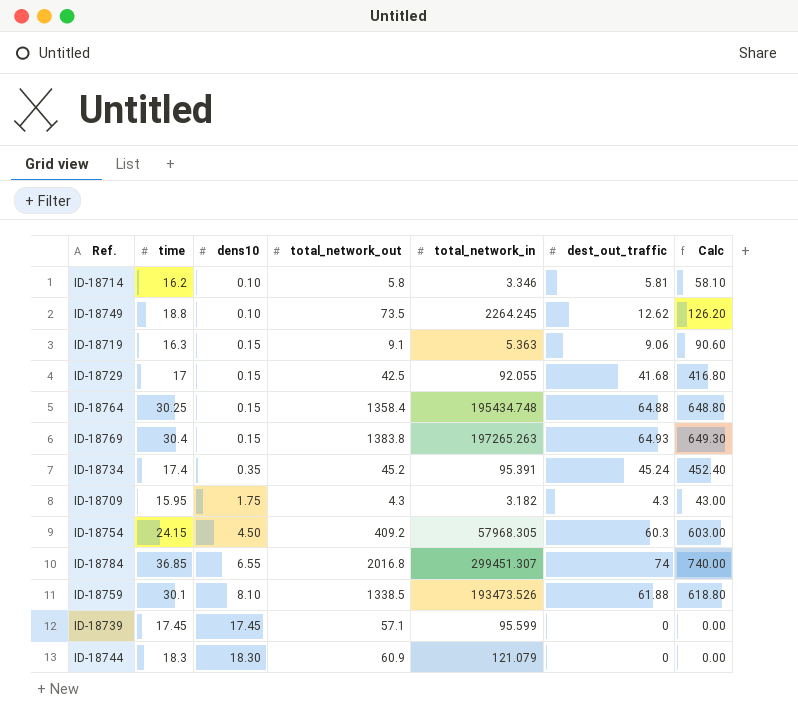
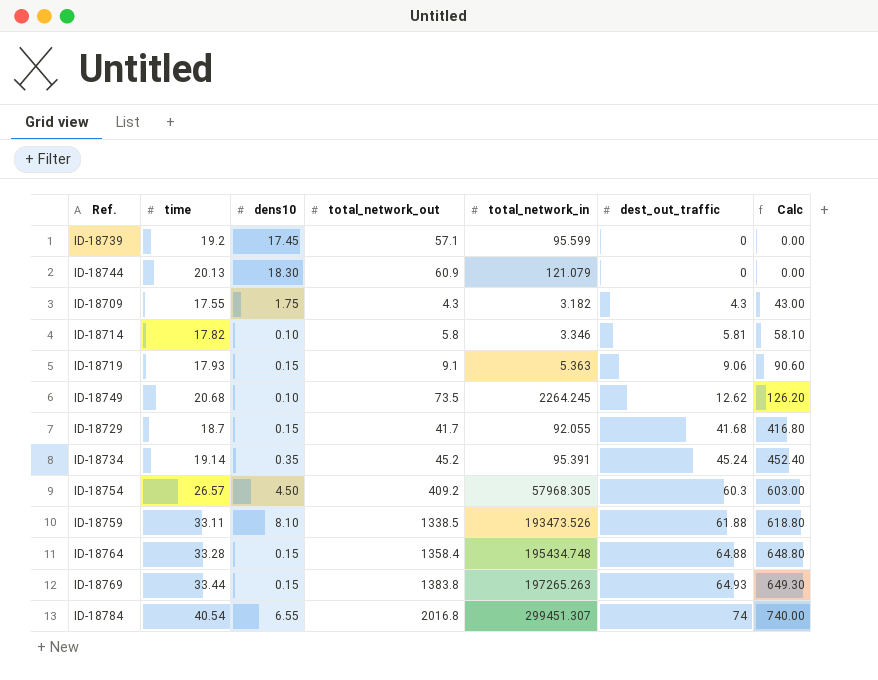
row order: dens10 ascending -> dest_out_traffic ascending
ID-18739 | time: 17.45 -> 19.2
ID-18744 | time: 18.3 -> 20.13
ID-18709 | time: 15.95 -> 17.55
ID-18714 | time: 16.2 -> 17.82
ID-18719 | time: 16.3 -> 17.93
ID-18749 | time: 18.8 -> 20.68
ID-18729 | time: 17 -> 18.7
ID-18729 | total_network_out: 42.5 -> 41.7
ID-18734 | time: 17.4 -> 19.14
ID-18754 | time: 24.15 -> 26.57
ID-18759 | time: 30.1 -> 33.11
ID-18764 | time: 30.25 -> 33.28
ID-18769 | time: 30.4 -> 33.44
ID-18784 | time: 36.85 -> 40.54

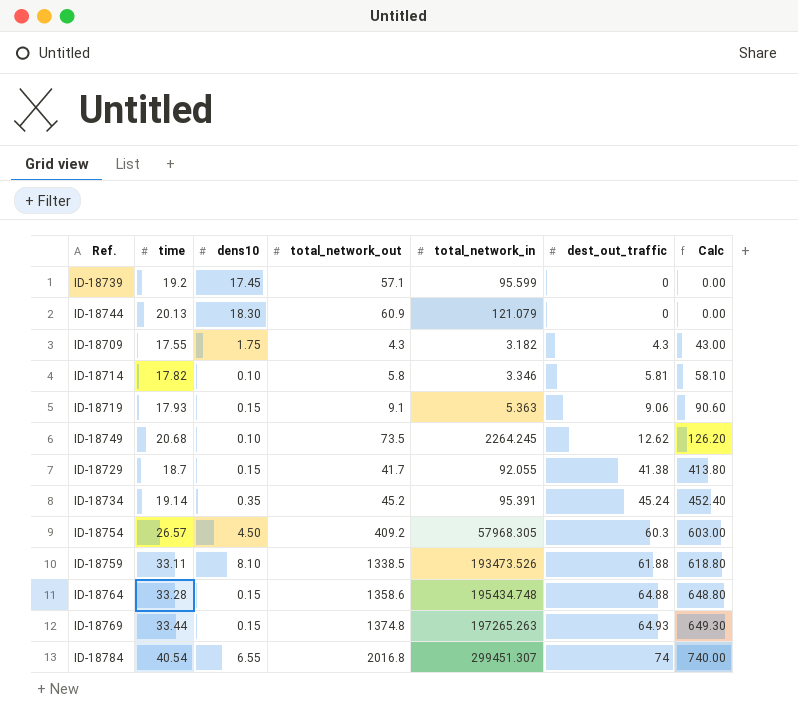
ID-18729 | dest_out_traffic: 41.68 -> 41.38
ID-18729 | Calc: 416.80 -> 413.80
ID-18764 | total_network_out: 1358.4 -> 1358.6
ID-18769 | total_network_out: 1383.8 -> 1374.8

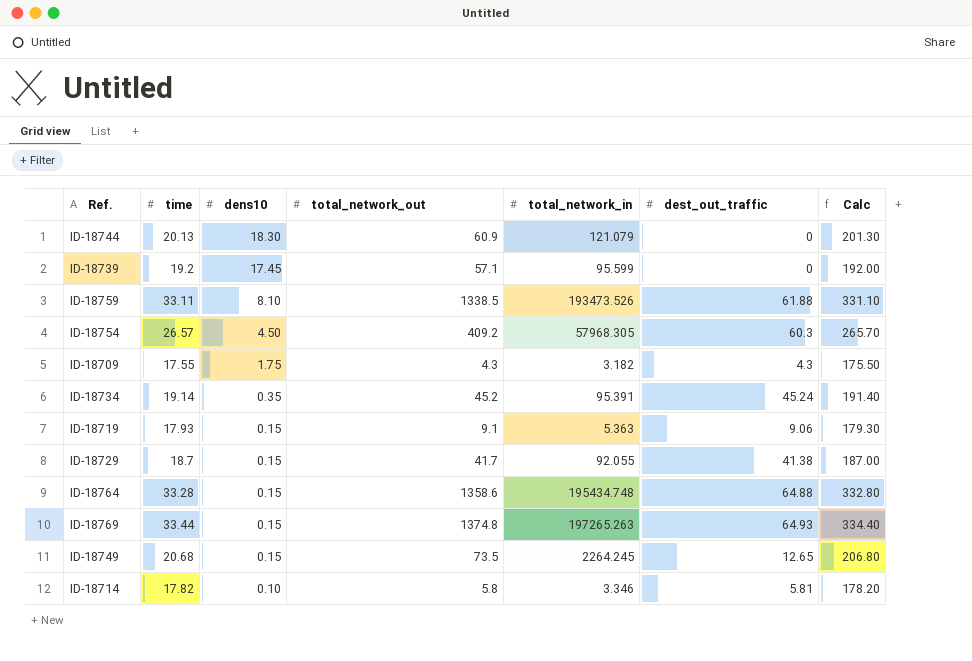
row order: dest_out_traffic ascending -> dens10 descending
column Calc | formula: [dest_out_traffic] * 10 -> [time] * 10
row ID-18784: 40.54 | 6.55 | 2016.8 | 299451.307 | 74 | 740.00 -> none
ID-18749 | dens10: 0.10 -> 0.15
ID-18749 | dest_out_traffic: 12.62 -> 12.65

